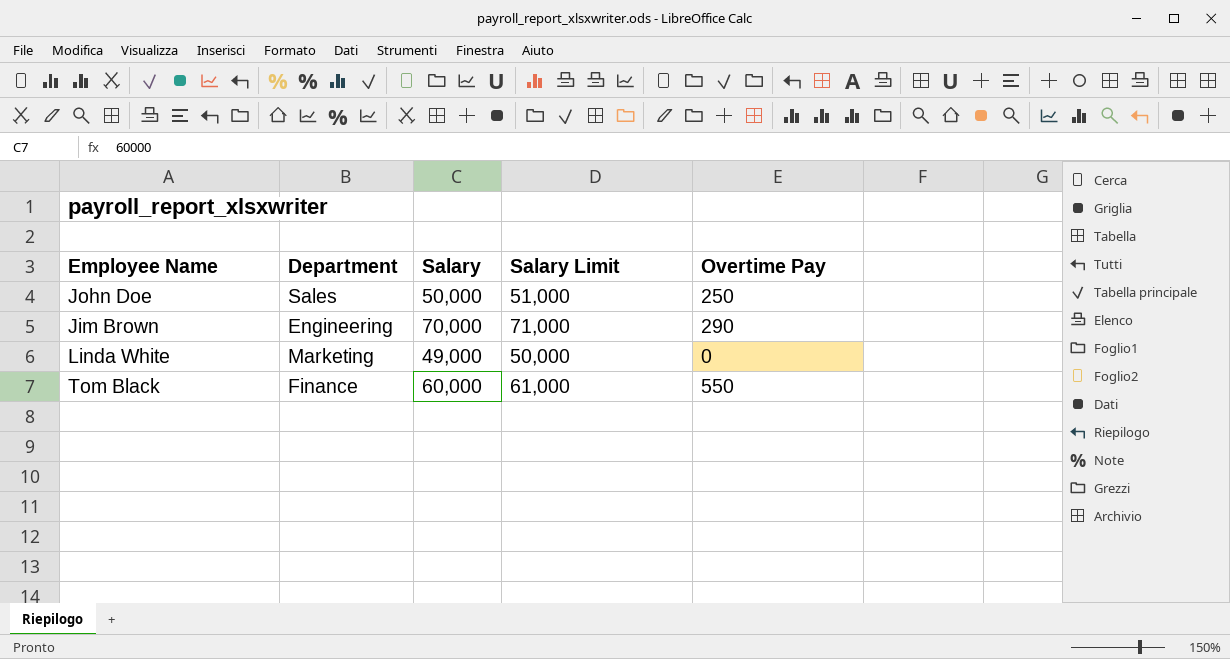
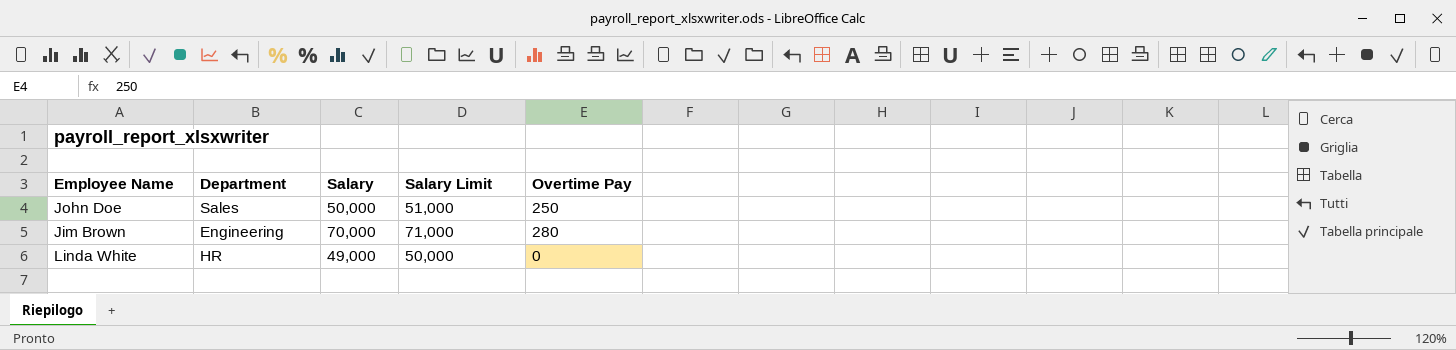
row Tom Black: Finance | 60,000 | 61,000 | 550 -> none
Jim Brown | Overtime Pay: 290 -> 280
Linda White | Department: Marketing -> HR

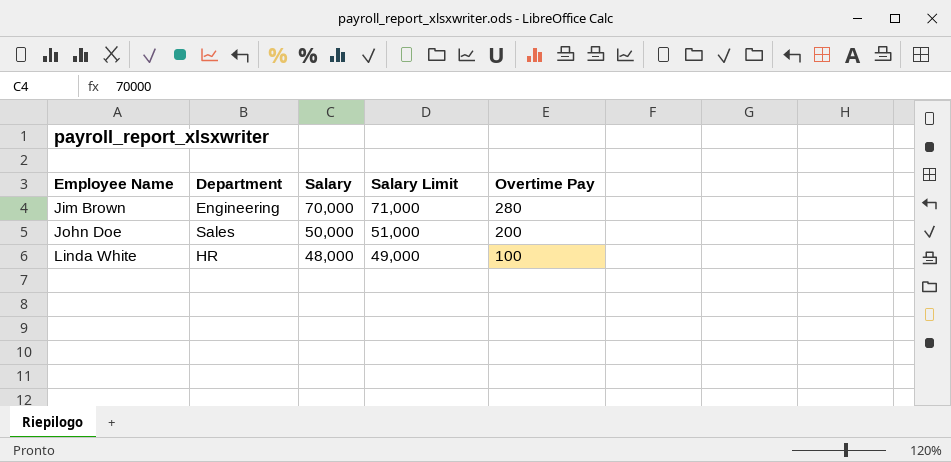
row order: none -> Employee Name ascending
John Doe | Overtime Pay: 250 -> 200
Linda White | Salary: 49,000 -> 48,000
Linda White | Salary Limit: 50,000 -> 49,000
Linda White | Overtime Pay: 0 -> 100

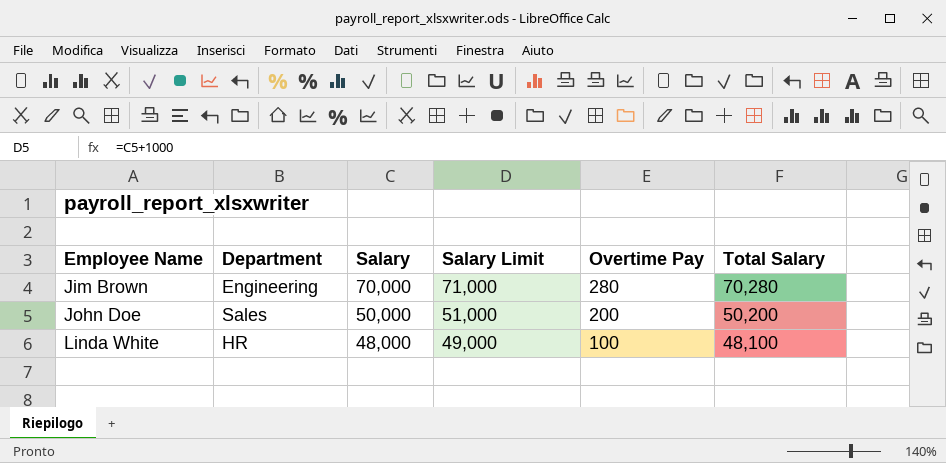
column Total Salary | formula: none -> [Salary] + [Overtime Pay]

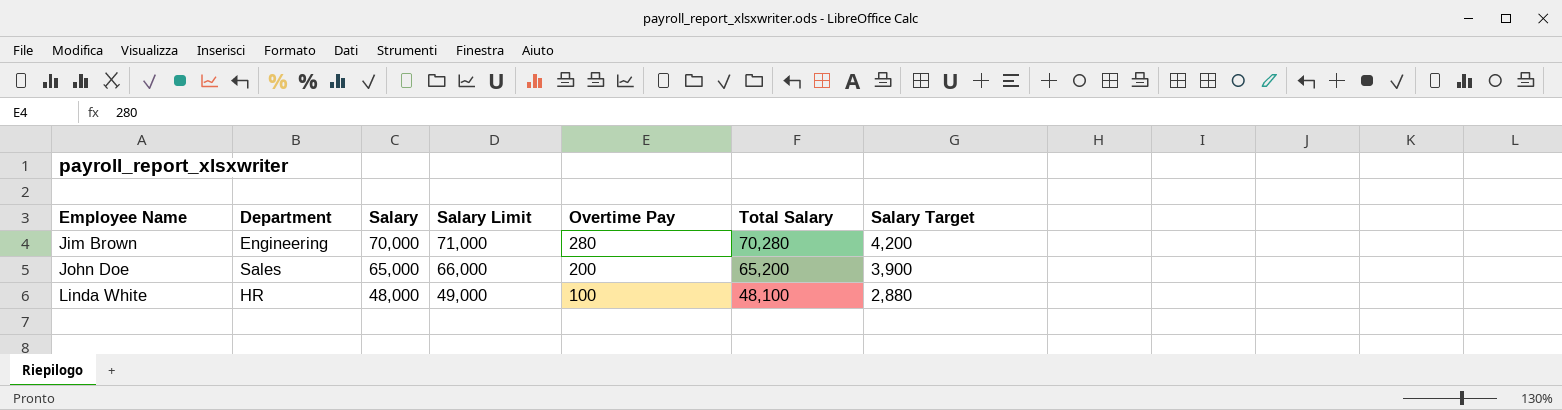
column Salary Target | formula: none -> [Salary] * 0.06
John Doe | Salary: 50,000 -> 65,000
John Doe | Salary Limit: 51,000 -> 66,000
John Doe | Total Salary: 50,200 -> 65,200

